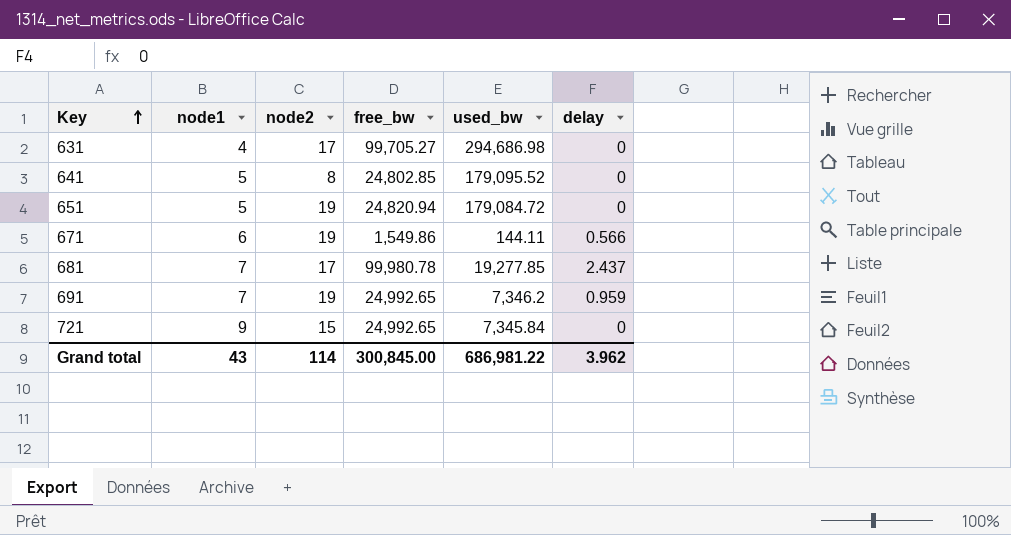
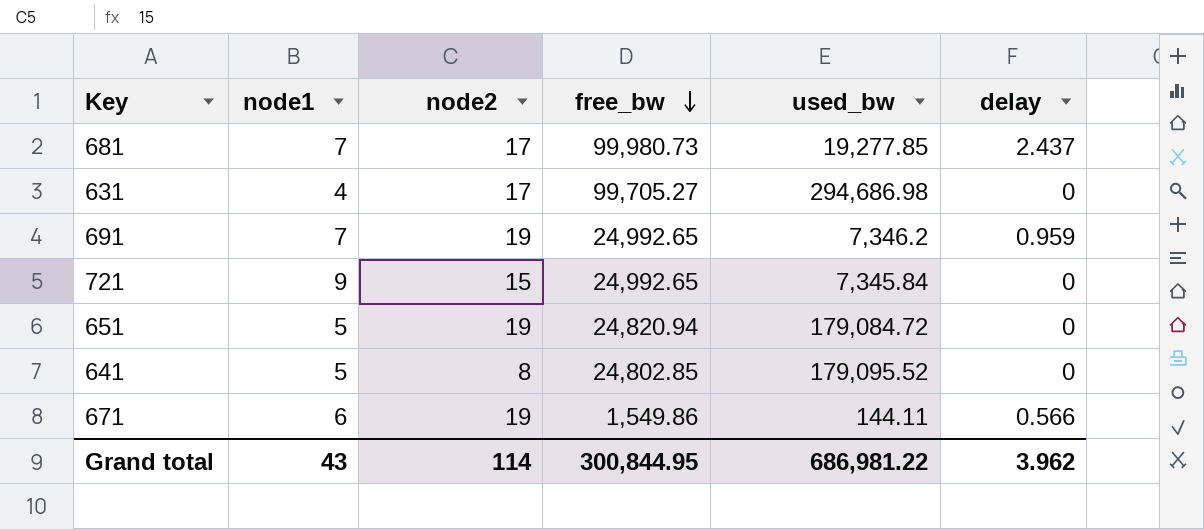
row order: Key ascending -> free_bw descending
681 | free_bw: 99,980.78 -> 99,980.73
Grand total | free_bw: 300,845.00 -> 300,844.95

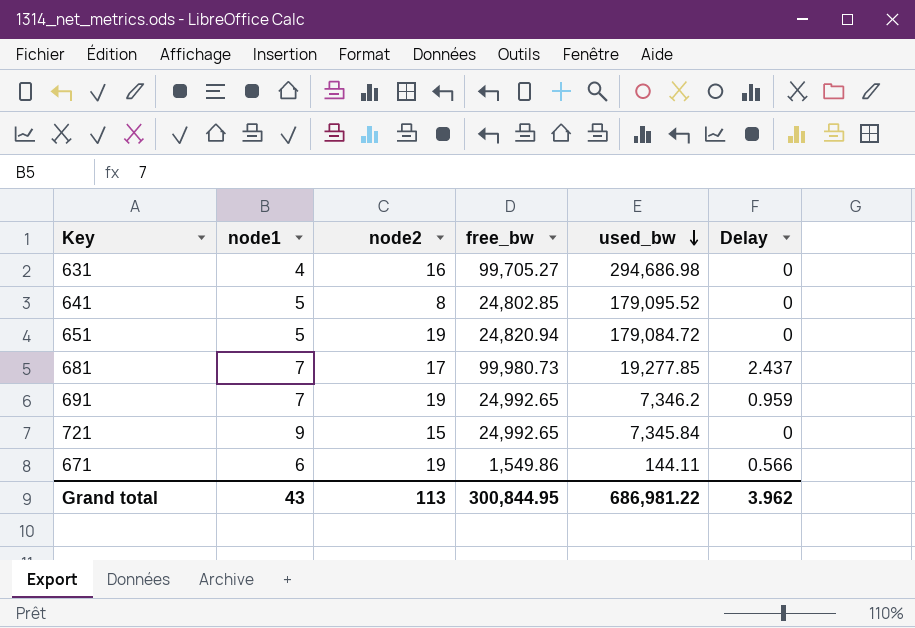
row order: free_bw descending -> used_bw descending
column name: delay -> Delay
631 | node2: 17 -> 16
Grand total | node2: 114 -> 113

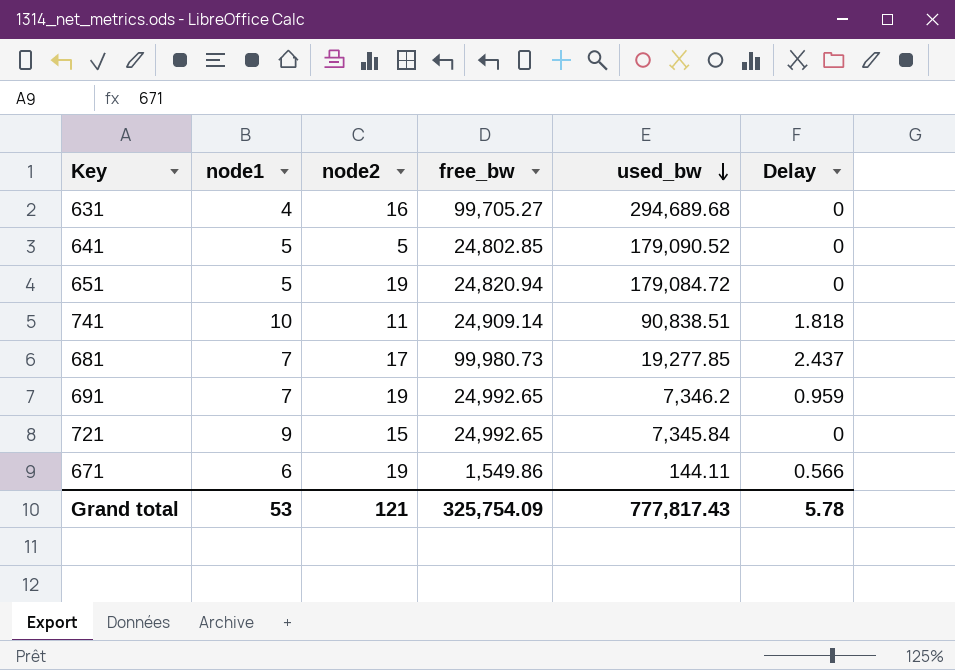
631 | used_bw: 294,686.98 -> 294,689.68
641 | node2: 8 -> 5
641 | used_bw: 179,095.52 -> 179,090.52
row 741: none -> 10 | 11 | 24,909.14 | 90,838.51 | 1.818
Grand total | node1: 43 -> 53
Grand total | node2: 113 -> 121
Grand total | free_bw: 300,844.95 -> 325,754.09
Grand total | used_bw: 686,981.22 -> 777,817.43
Grand total | Delay: 3.962 -> 5.78

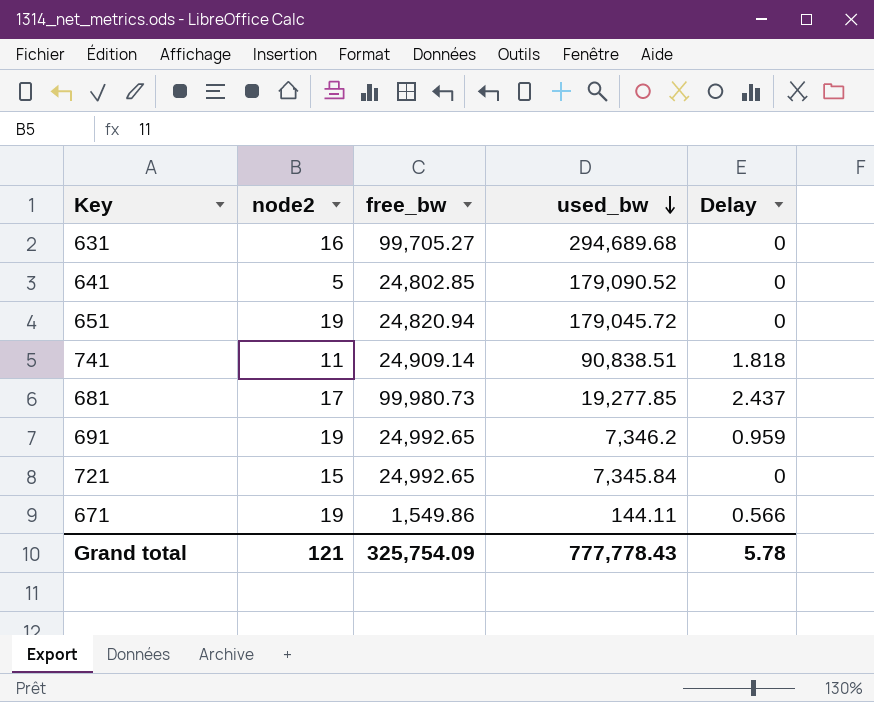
column node1 | position: 2 -> none
651 | used_bw: 179,084.72 -> 179,045.72
Grand total | used_bw: 777,817.43 -> 777,778.43

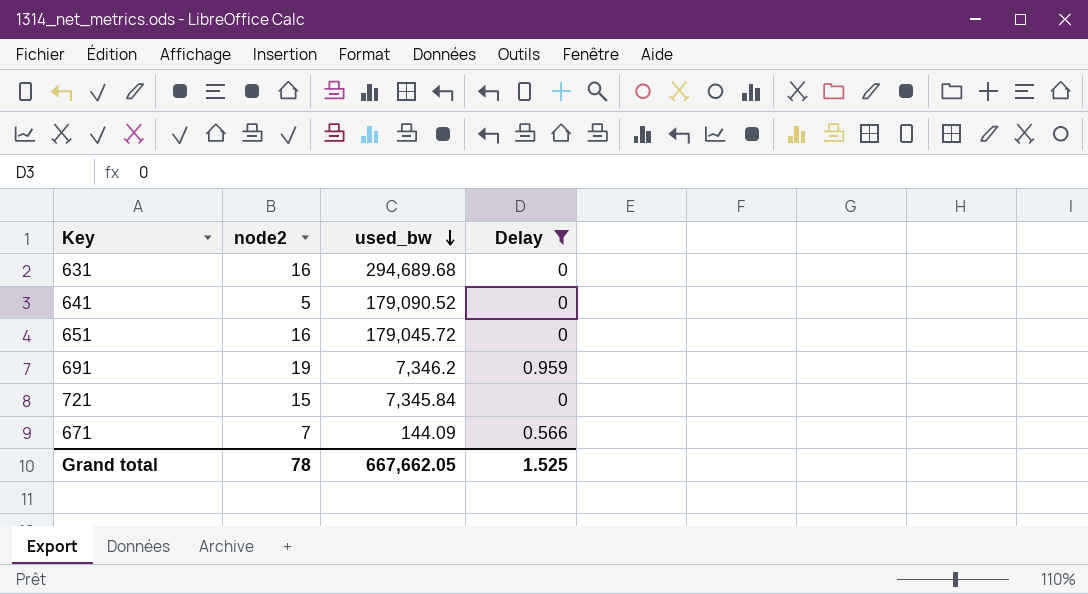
filter: none -> Delay <= 0.959
column free_bw | position: 3 -> none
651 | node2: 19 -> 16
671 | node2: 19 -> 7
671 | used_bw: 144.11 -> 144.09
Grand total | node2: 121 -> 78
Grand total | used_bw: 777,778.43 -> 667,662.05
Grand total | Delay: 5.78 -> 1.525

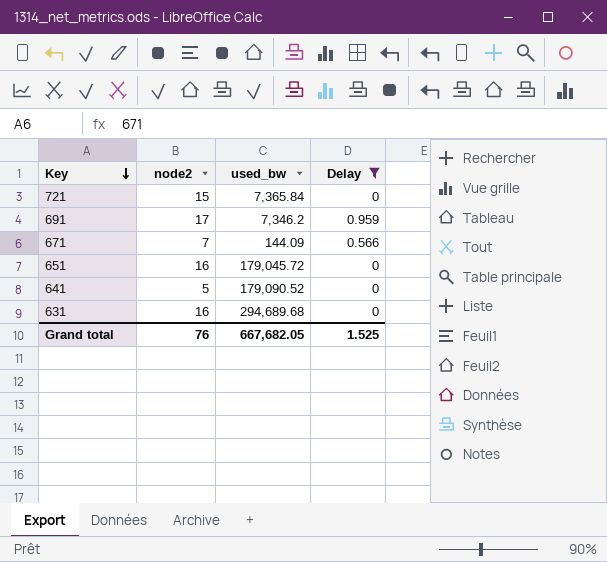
row order: used_bw descending -> Key descending
721 | used_bw: 7,345.84 -> 7,365.84
691 | node2: 19 -> 17
Grand total | node2: 78 -> 76
Grand total | used_bw: 667,662.05 -> 667,682.05

